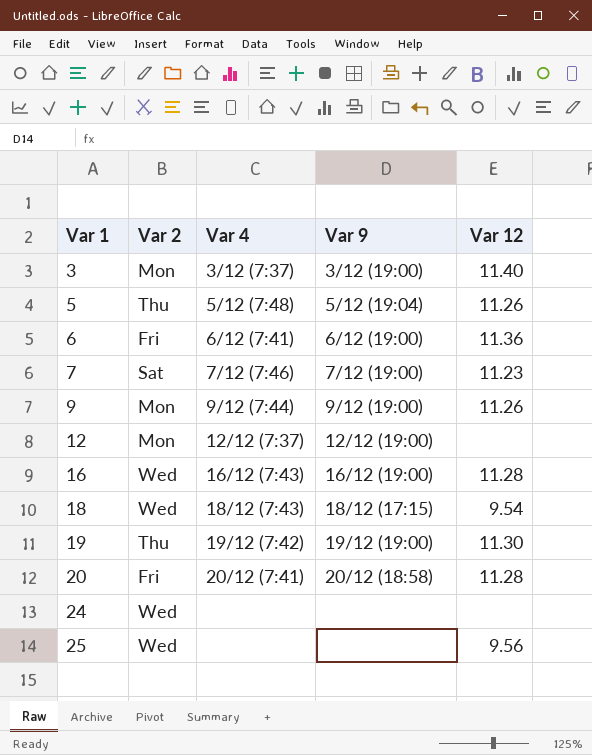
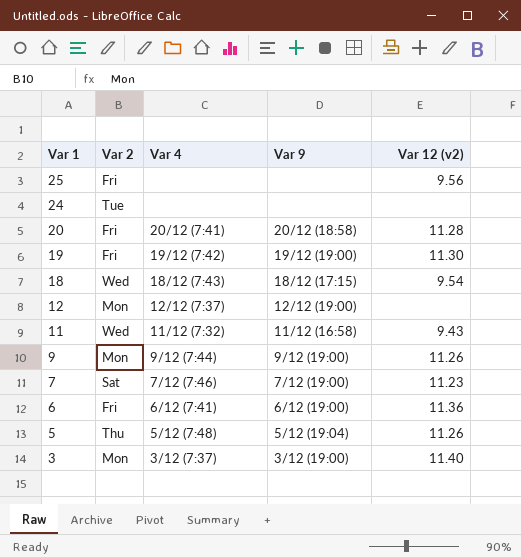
row order: Var 1 ascending -> Var 1 descending
column name: Var 12 -> Var 12 (v2)
row 16: Wed | 16/12 (7:43) | 16/12 (19:00) | 11.28 -> none
25 | Var 2: Wed -> Fri
24 | Var 2: Wed -> Tue
19 | Var 2: Thu -> Fri
row 11: none -> Wed | 11/12 (7:32) | 11/12 (16:58) | 9.43

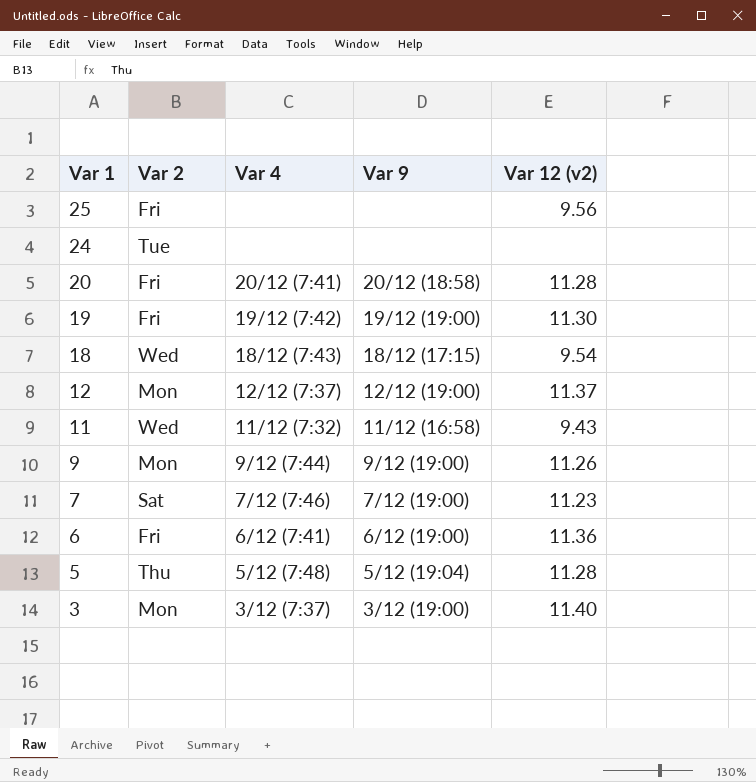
12 | Var 12 (v2): none -> 11.37
5 | Var 12 (v2): 11.26 -> 11.28

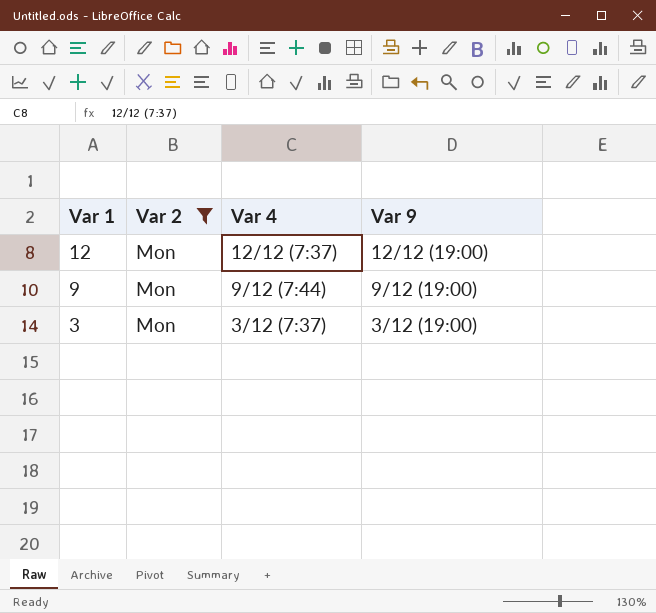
filter: none -> Var 2 = Mon
column Var 12 (v2) | position: 5 -> none

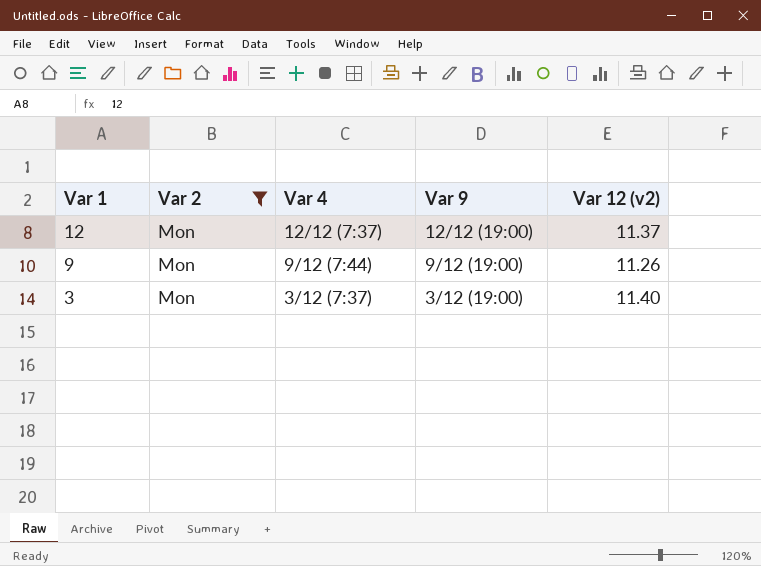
column Var 12 (v2) | position: none -> 5

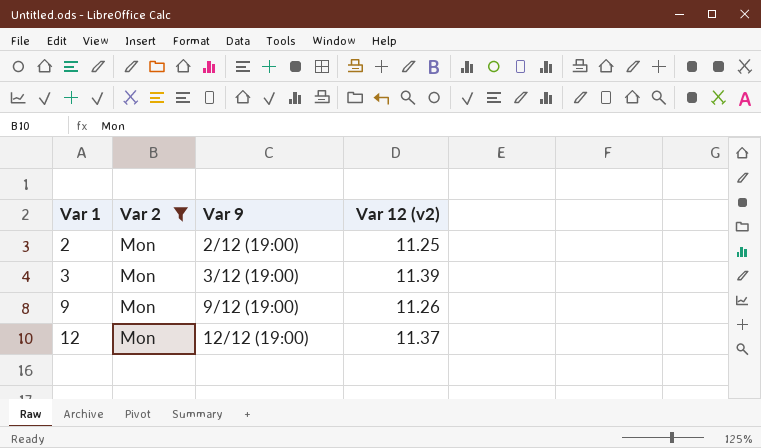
row order: Var 1 descending -> Var 1 ascending
column Var 4 | position: 3 -> none
row 2: none -> Mon | 2/12 (19:00) | 11.25
3 | Var 12 (v2): 11.40 -> 11.39

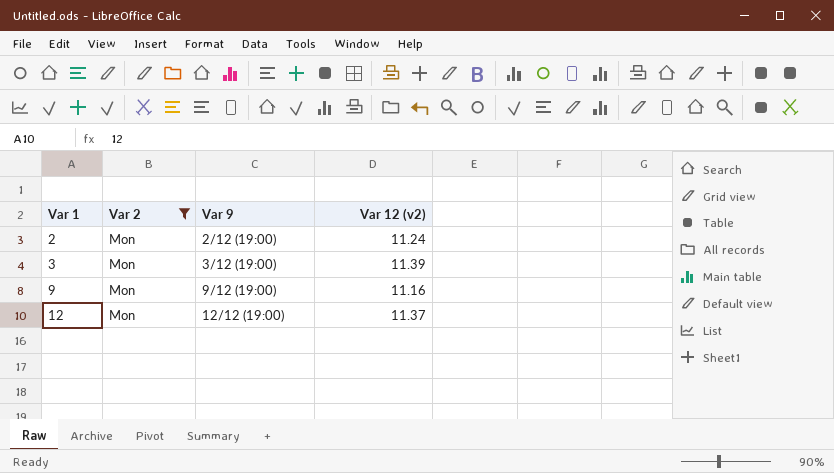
2 | Var 12 (v2): 11.25 -> 11.24
9 | Var 12 (v2): 11.26 -> 11.16

